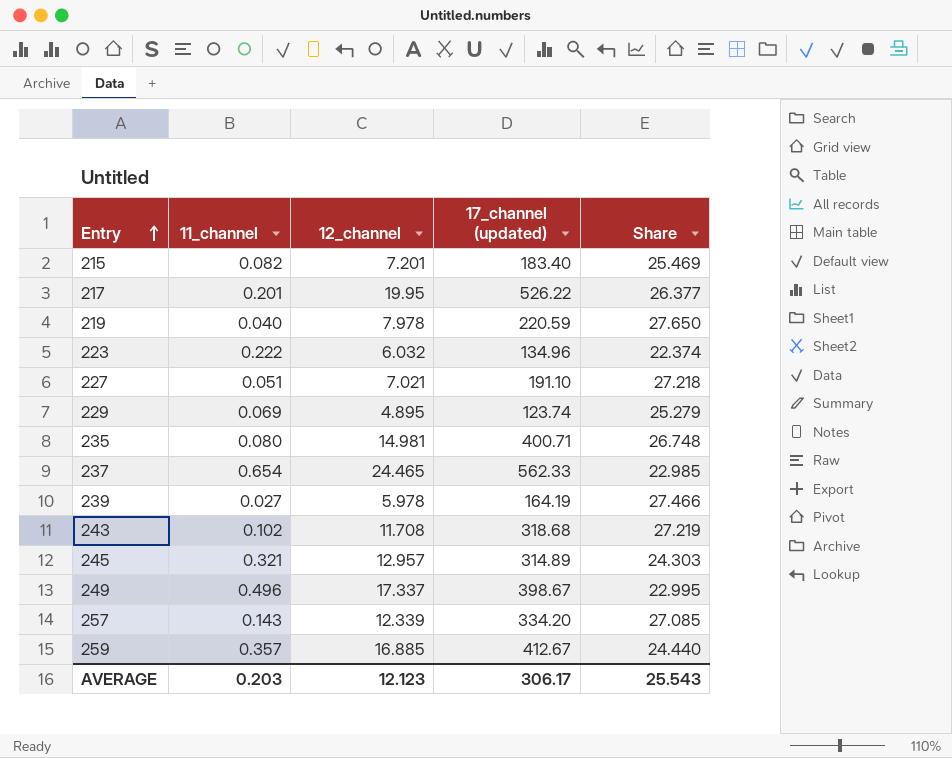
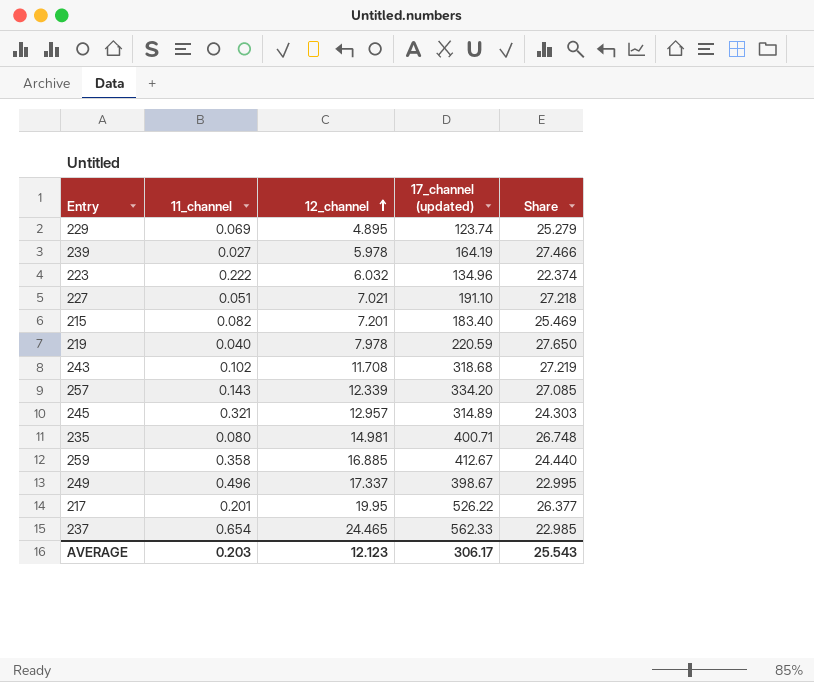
row order: Entry ascending -> 12_channel ascending
259 | 11_channel: 0.357 -> 0.358

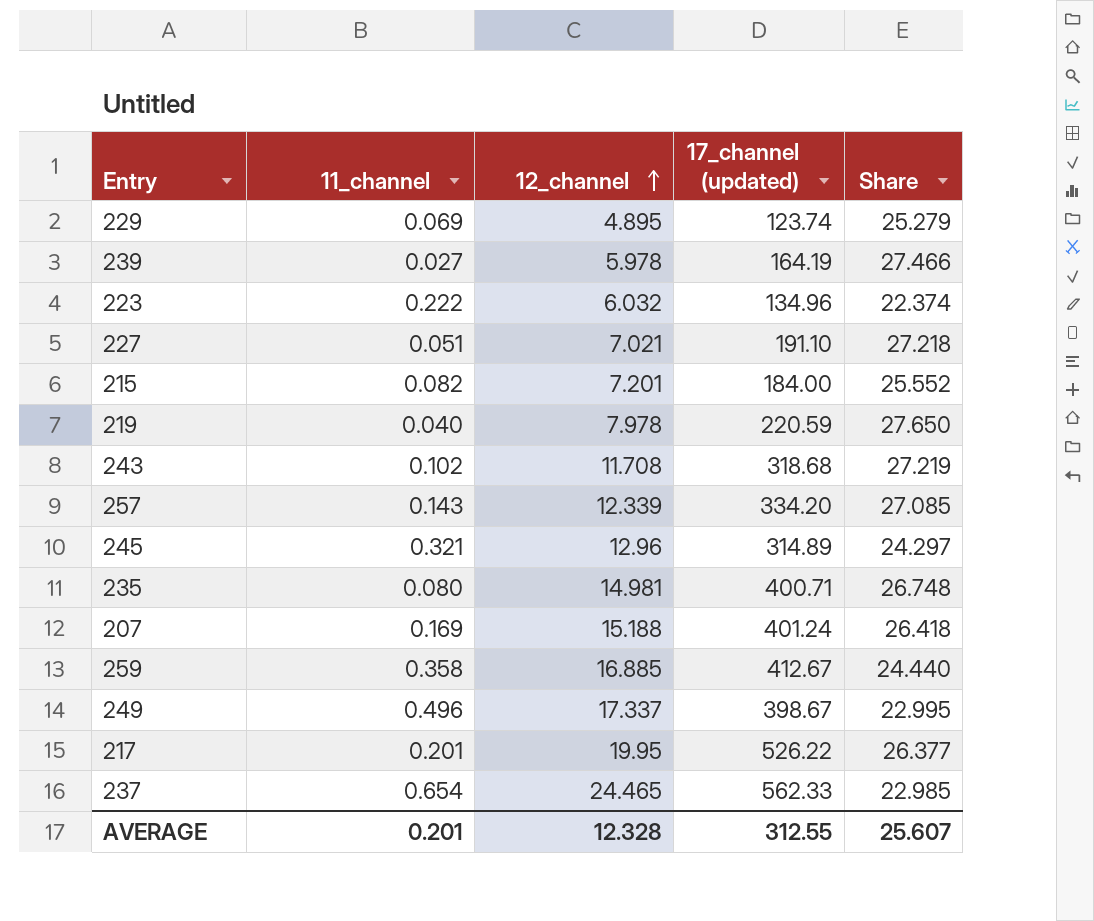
215 | 17_channel (updated): 183.40 -> 184.00
215 | Share: 25.469 -> 25.552
245 | 12_channel: 12.957 -> 12.96
245 | Share: 24.303 -> 24.297
row 207: none -> 0.169 | 15.188 | 401.24 | 26.418
AVERAGE | 11_channel: 0.203 -> 0.201
AVERAGE | 12_channel: 12.123 -> 12.328
AVERAGE | 17_channel (updated): 306.17 -> 312.55
AVERAGE | Share: 25.543 -> 25.607

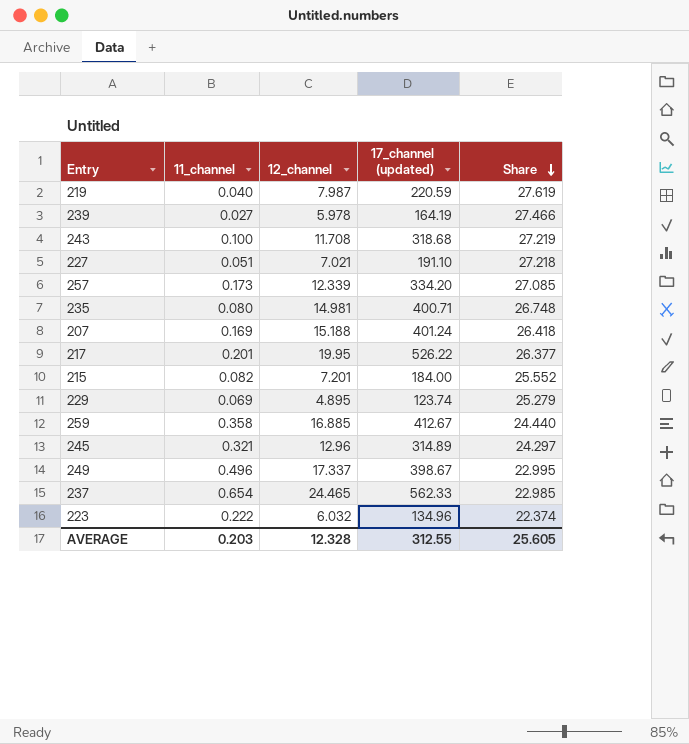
row order: 12_channel ascending -> Share descending
219 | 12_channel: 7.978 -> 7.987
219 | Share: 27.650 -> 27.619
243 | 11_channel: 0.102 -> 0.100
257 | 11_channel: 0.143 -> 0.173
AVERAGE | 11_channel: 0.201 -> 0.203
AVERAGE | Share: 25.607 -> 25.605

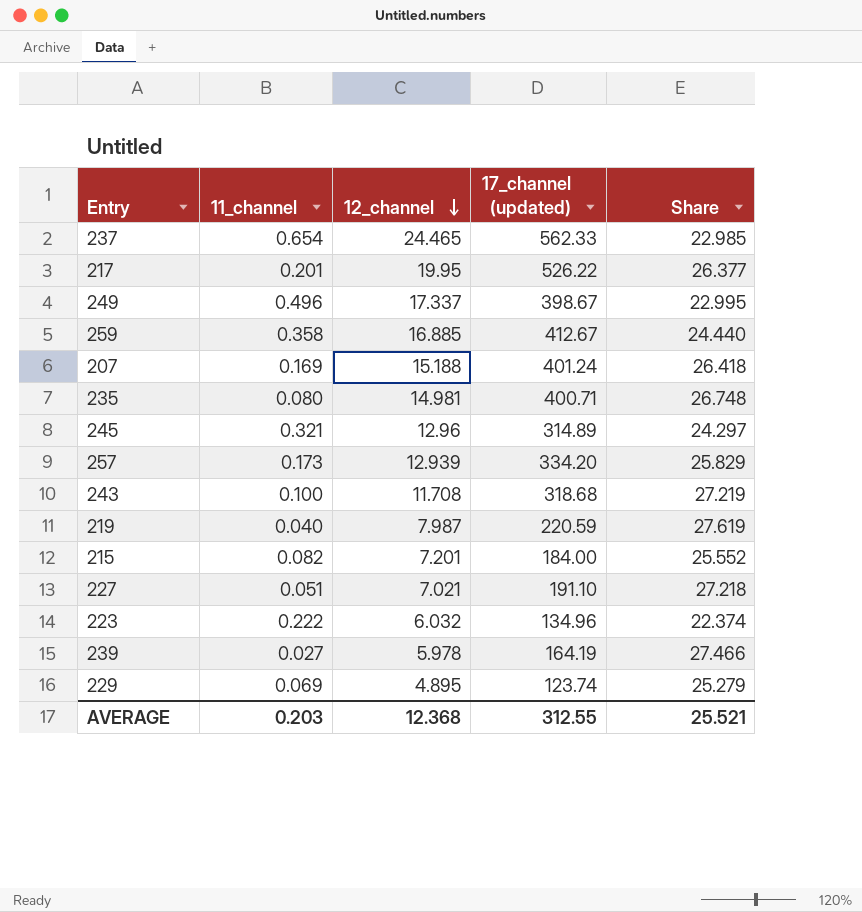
row order: Share descending -> 12_channel descending
257 | 12_channel: 12.339 -> 12.939
257 | Share: 27.085 -> 25.829
AVERAGE | 12_channel: 12.328 -> 12.368
AVERAGE | Share: 25.605 -> 25.521

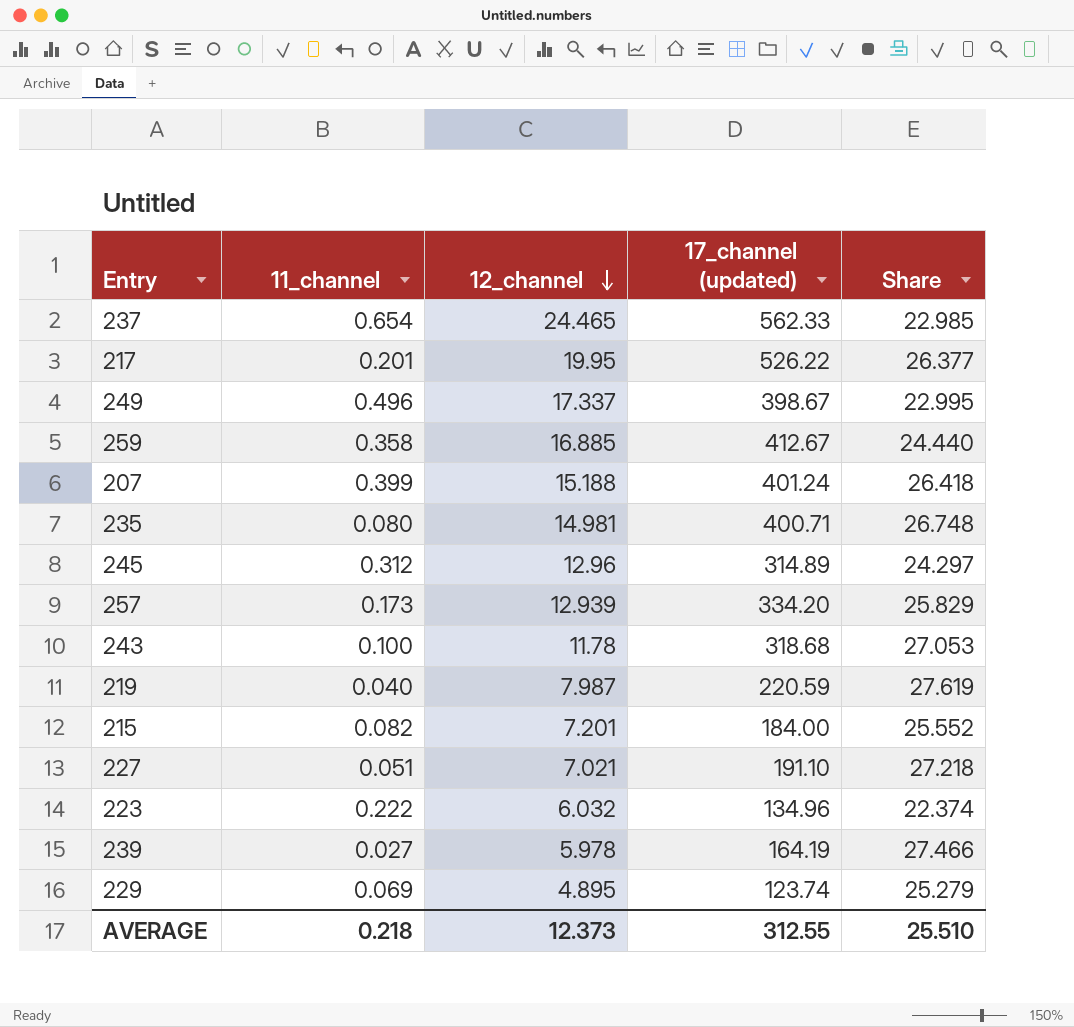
207 | 11_channel: 0.169 -> 0.399
245 | 11_channel: 0.321 -> 0.312
243 | 12_channel: 11.708 -> 11.78
243 | Share: 27.219 -> 27.053
AVERAGE | 11_channel: 0.203 -> 0.218
AVERAGE | 12_channel: 12.368 -> 12.373
AVERAGE | Share: 25.521 -> 25.510

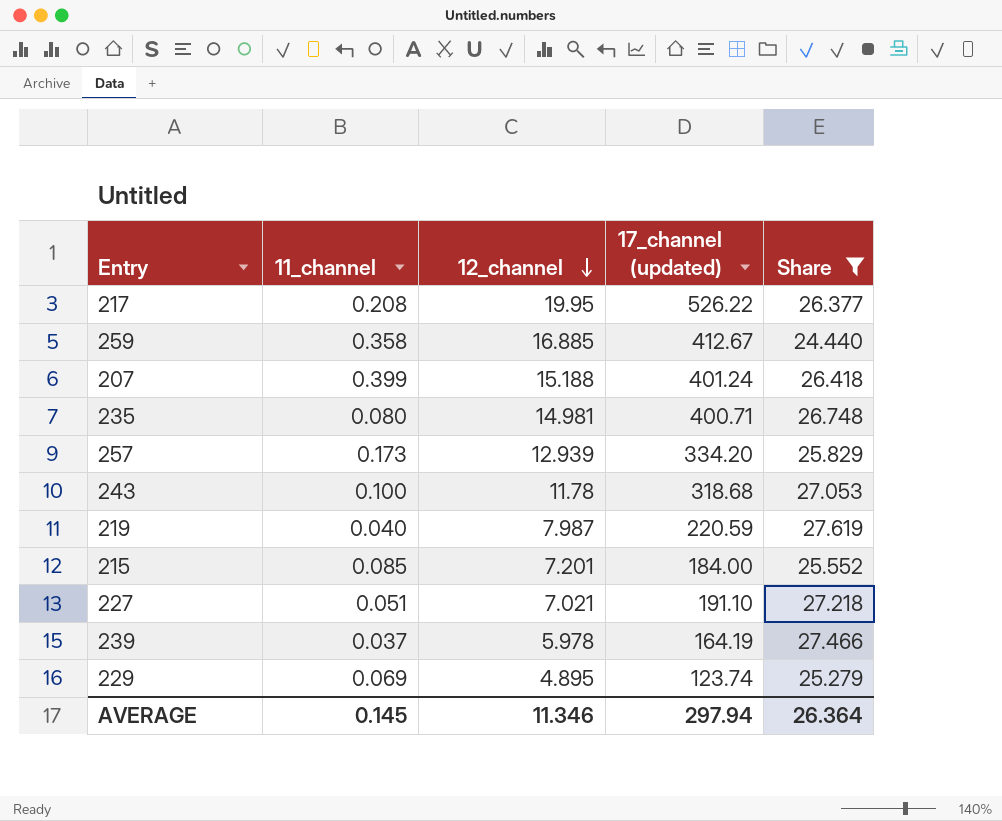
filter: none -> Share >= 24.440
217 | 11_channel: 0.201 -> 0.208
215 | 11_channel: 0.082 -> 0.085
239 | 11_channel: 0.027 -> 0.037
AVERAGE | 11_channel: 0.218 -> 0.145
AVERAGE | 12_channel: 12.373 -> 11.346
AVERAGE | 17_channel (updated): 312.55 -> 297.94
AVERAGE | Share: 25.510 -> 26.364

